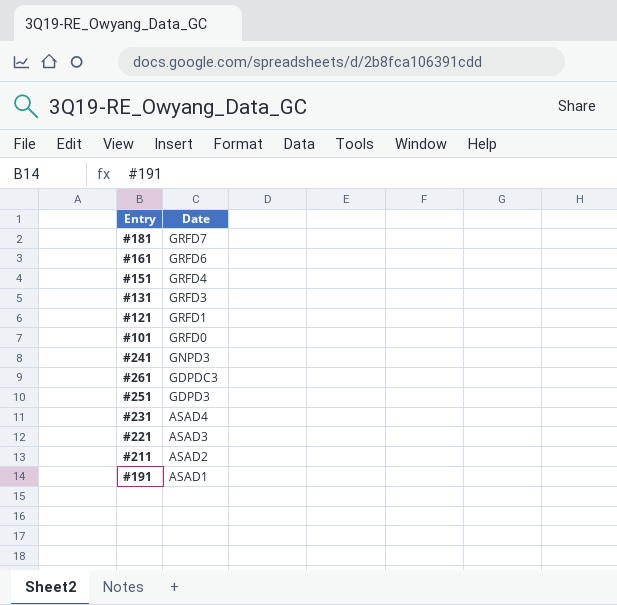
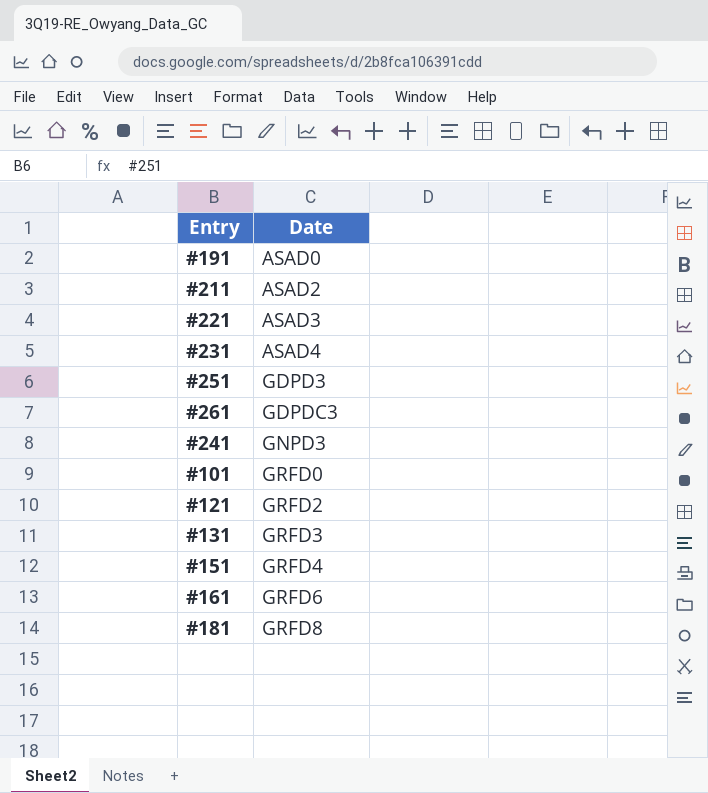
row order: Date descending -> Date ascending
#191 | Date: ASAD1 -> ASAD0
#121 | Date: GRFD1 -> GRFD2
#181 | Date: GRFD7 -> GRFD8

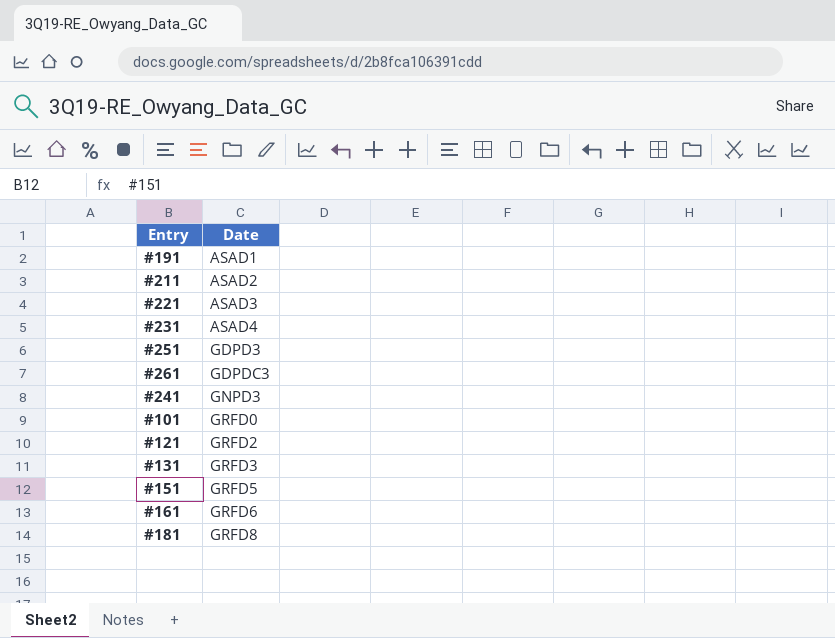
#191 | Date: ASAD0 -> ASAD1
#151 | Date: GRFD4 -> GRFD5

